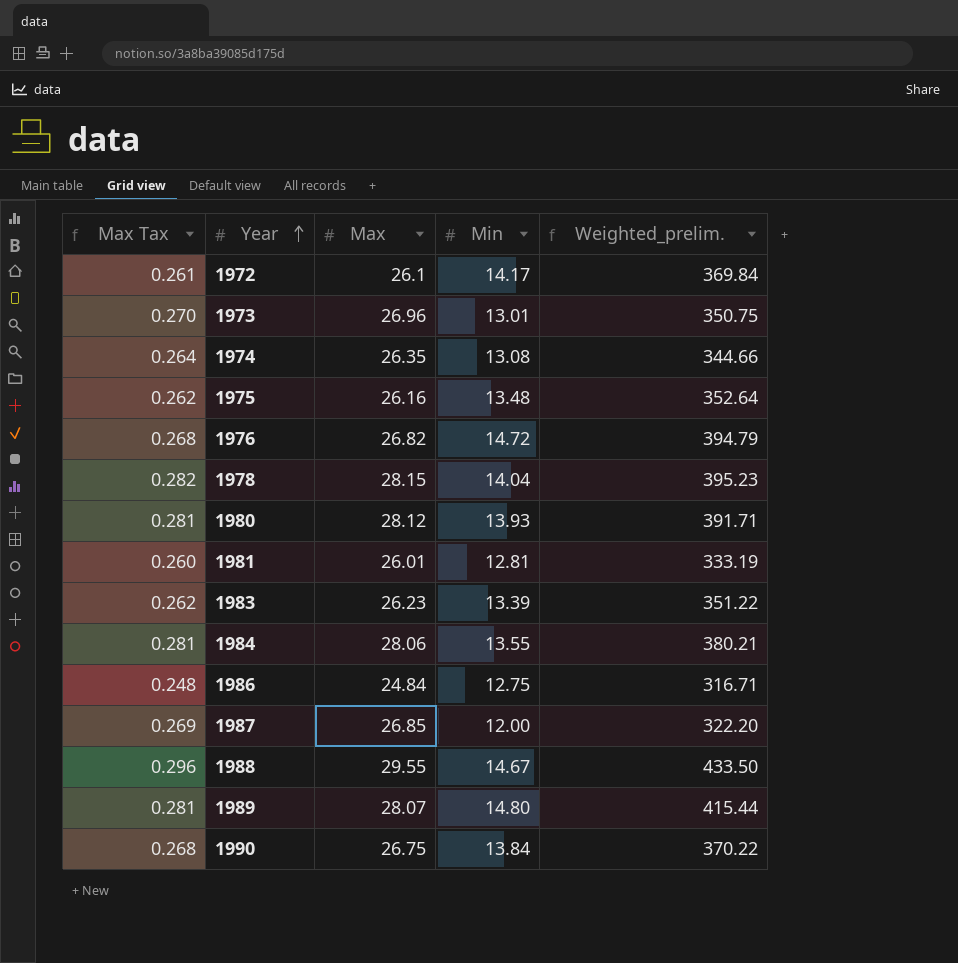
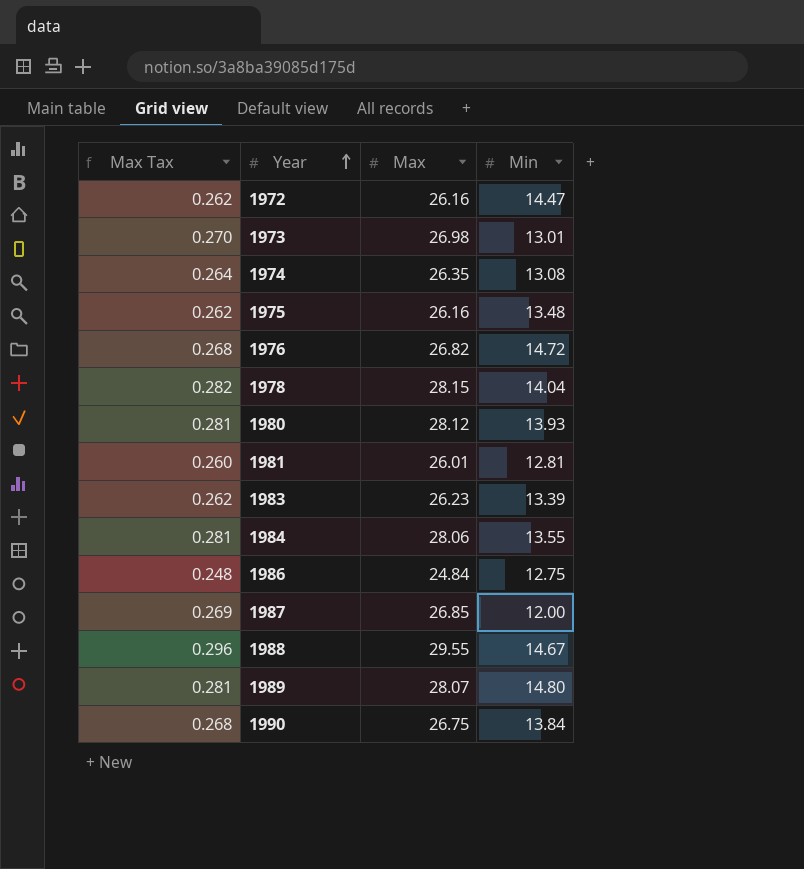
column Weighted_prelim. | formula: [Max] * [Min] -> none
1972 | Max Tax: 0.261 -> 0.262
1972 | Max: 26.1 -> 26.16
1972 | Min: 14.17 -> 14.47
1973 | Max: 26.96 -> 26.98

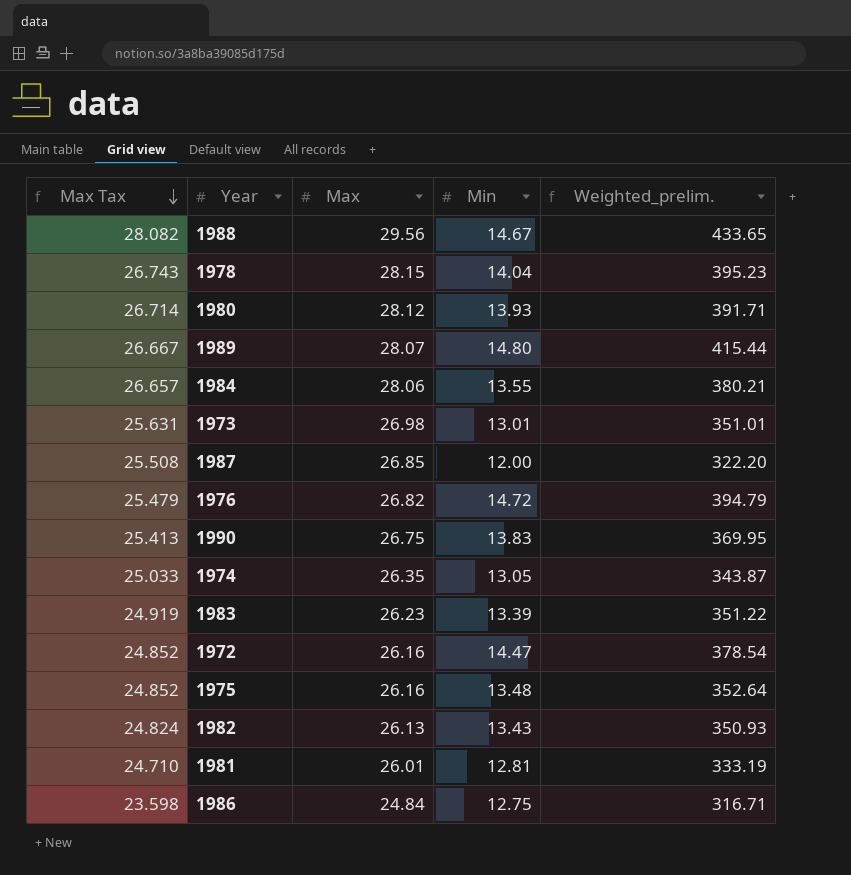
row order: Year ascending -> Max Tax descending
column Max Tax | formula: [Max] * 0.01 -> [Max] * 0.95
column Weighted_prelim. | formula: none -> [Max] * [Min]
1988 | Max: 29.55 -> 29.56
1990 | Min: 13.84 -> 13.83
1974 | Min: 13.08 -> 13.05
row 1982: none -> 24.824 | 26.13 | 13.43 | 350.93

